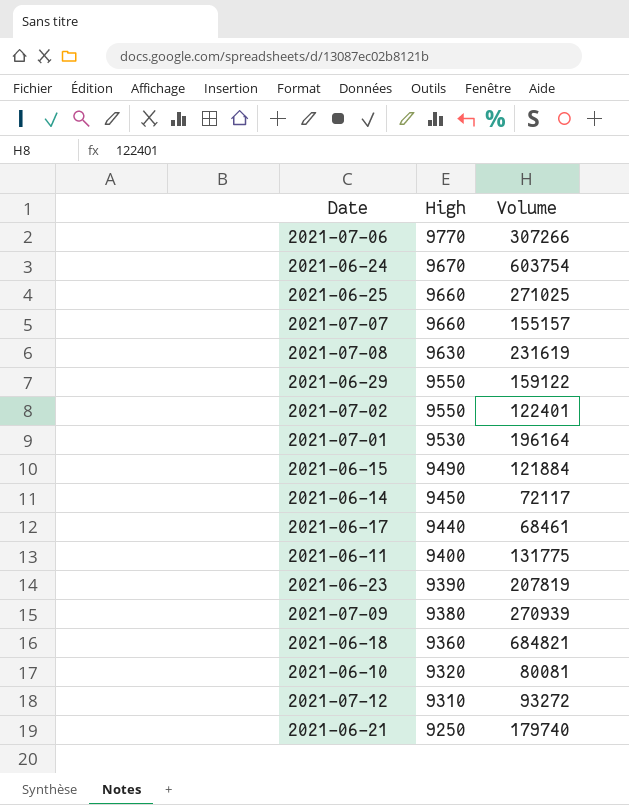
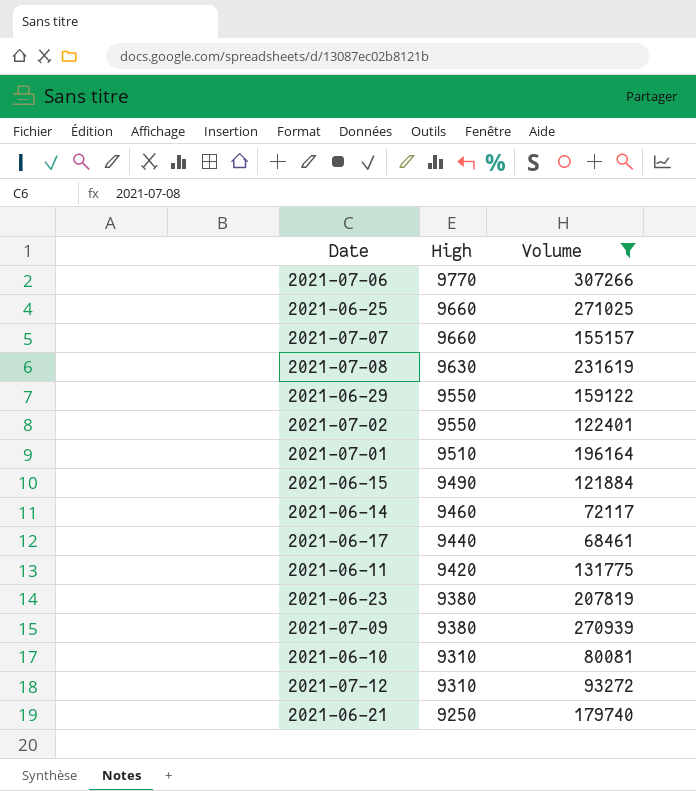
filter: none -> Volume <= 307266
2021-07-01 | High: 9530 -> 9510
2021-06-14 | High: 9450 -> 9460
2021-06-11 | High: 9400 -> 9420
2021-06-23 | High: 9390 -> 9380
2021-06-10 | High: 9320 -> 9310

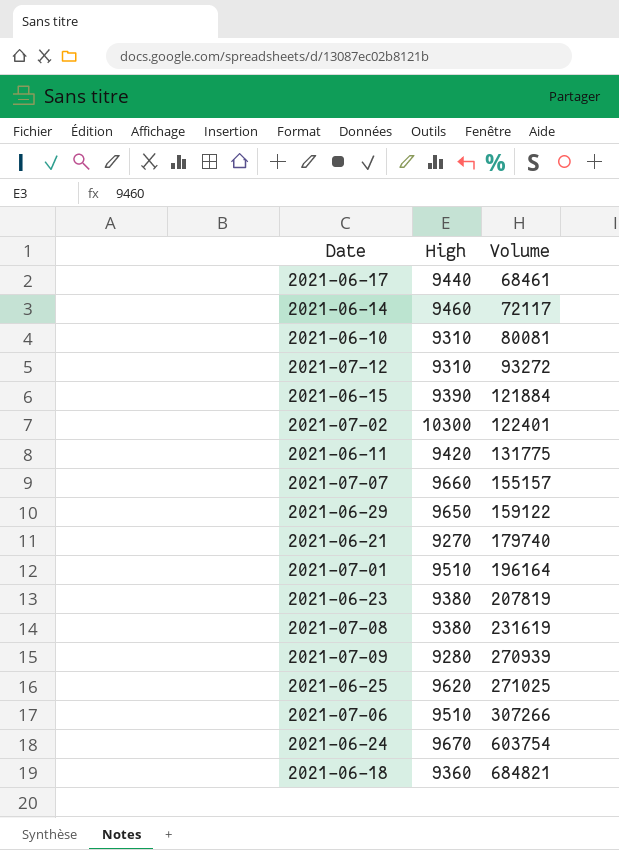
filter: Volume <= 307266 -> none
row order: High descending -> Volume ascending
2021-06-15 | High: 9490 -> 9390
2021-07-02 | High: 9550 -> 10300
2021-06-29 | High: 9550 -> 9650
2021-06-21 | High: 9250 -> 9270
2021-07-08 | High: 9630 -> 9380
2021-07-09 | High: 9380 -> 9280
2021-06-25 | High: 9660 -> 9620
2021-07-06 | High: 9770 -> 9510

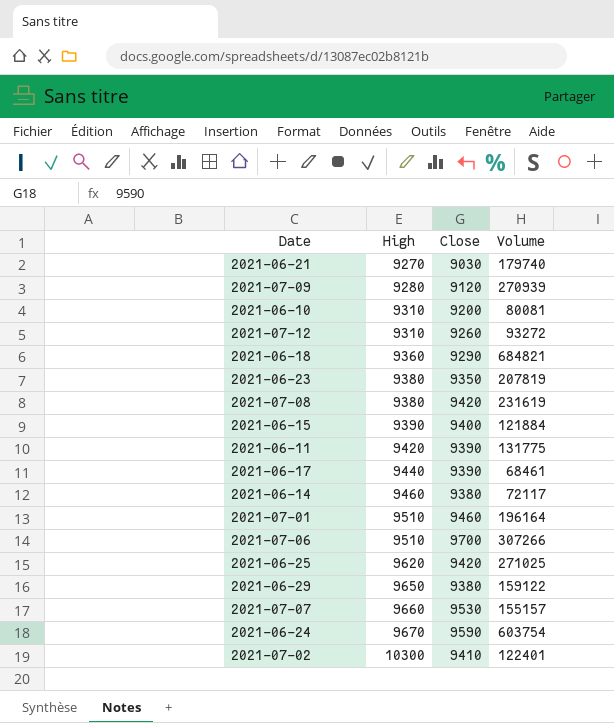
row order: Volume ascending -> High ascending
column Close | position: none -> 3

